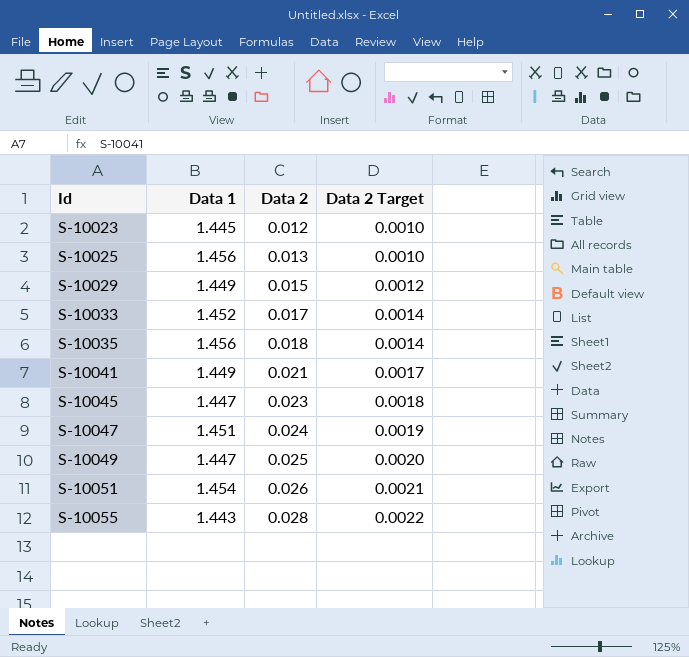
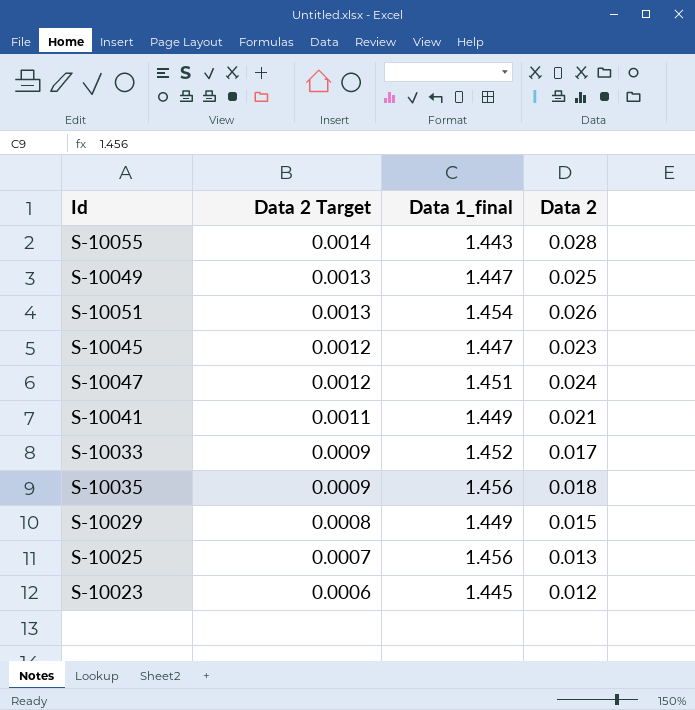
row order: Id ascending -> Data 2 Target descending
column Data 2 Target | formula: [Data 2] * 0.08 -> [Data 2] * 0.05
column Data 2 Target | position: 4 -> 2
column name: Data 1 -> Data 1_final

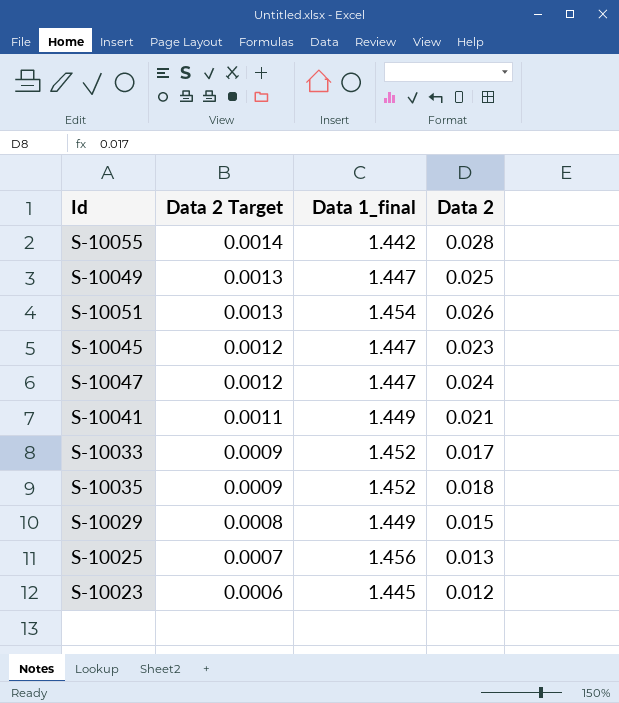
S-10055 | Data 1_final: 1.443 -> 1.442
S-10047 | Data 1_final: 1.451 -> 1.447
S-10035 | Data 1_final: 1.456 -> 1.452

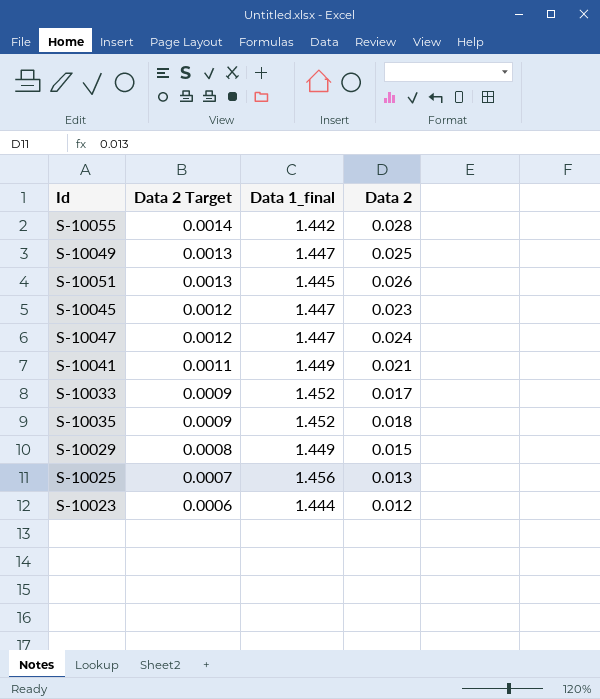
S-10051 | Data 1_final: 1.454 -> 1.445
S-10023 | Data 1_final: 1.445 -> 1.444

